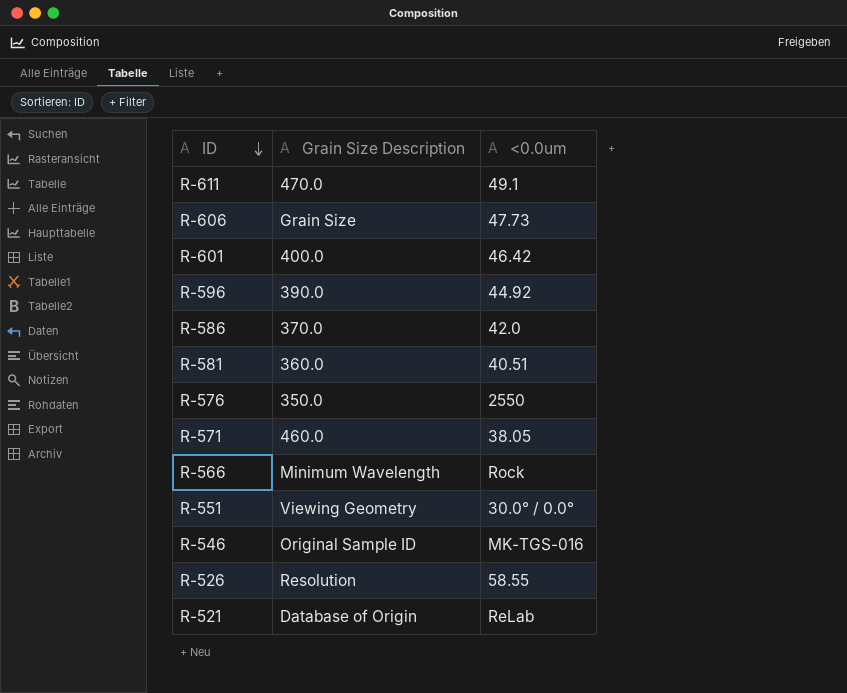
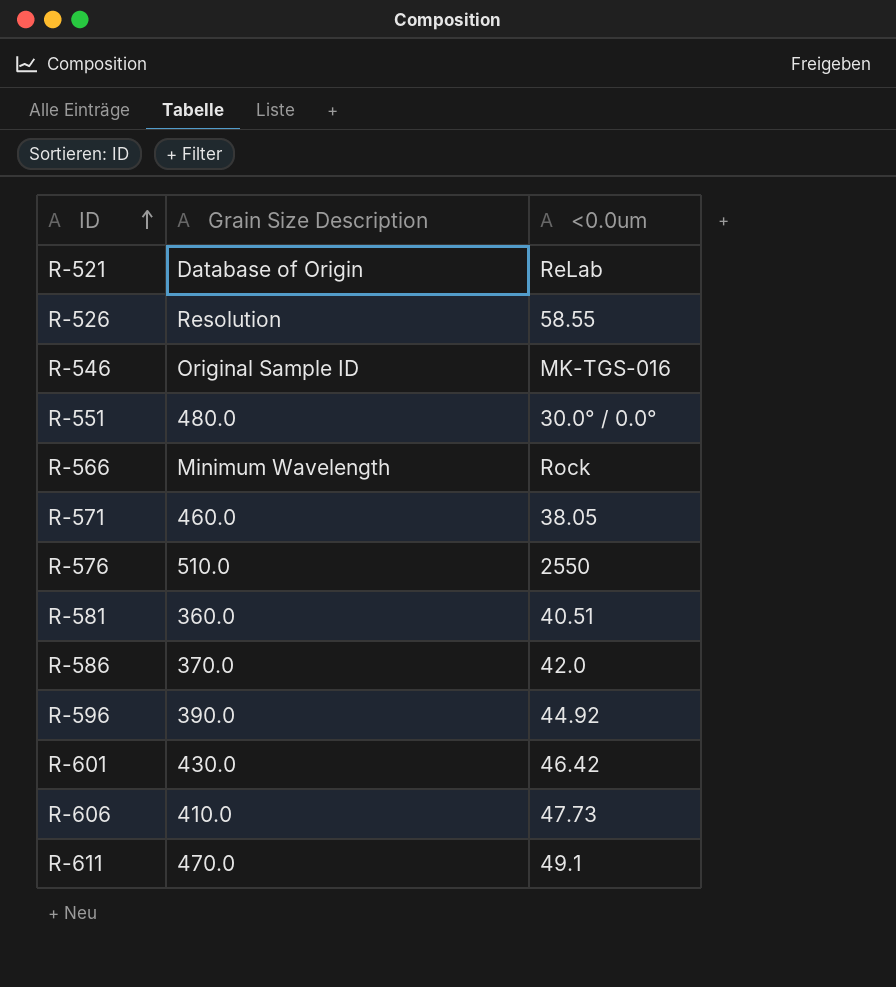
row order: ID descending -> ID ascending
R-551 | Grain Size Description: Viewing Geometry -> 480.0
R-576 | Grain Size Description: 350.0 -> 510.0
R-601 | Grain Size Description: 400.0 -> 430.0
R-606 | Grain Size Description: Grain Size -> 410.0

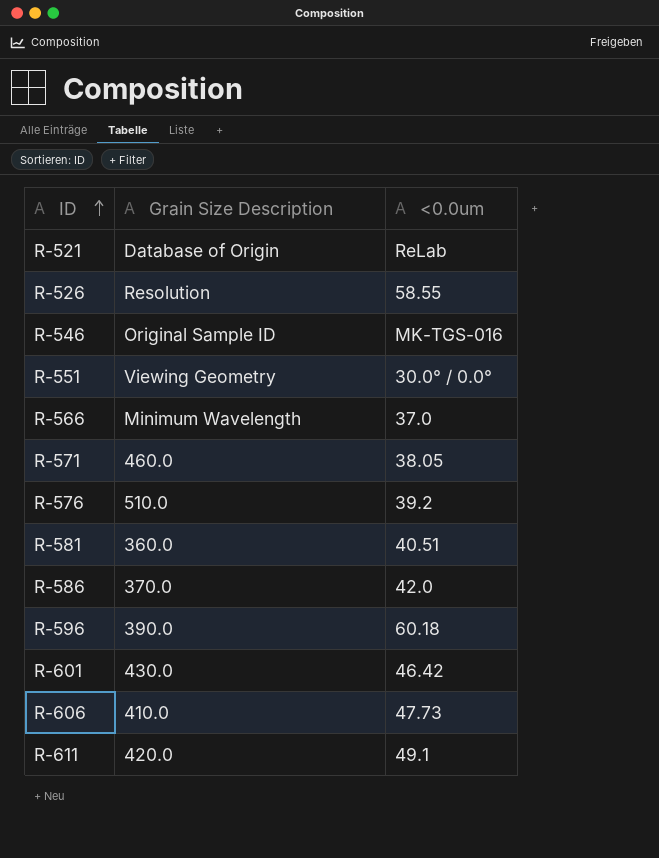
R-551 | Grain Size Description: 480.0 -> Viewing Geometry
R-566 | <0.0um: Rock -> 37.0
R-576 | <0.0um: 2550 -> 39.2
R-596 | <0.0um: 44.92 -> 60.18
R-611 | Grain Size Description: 470.0 -> 420.0

